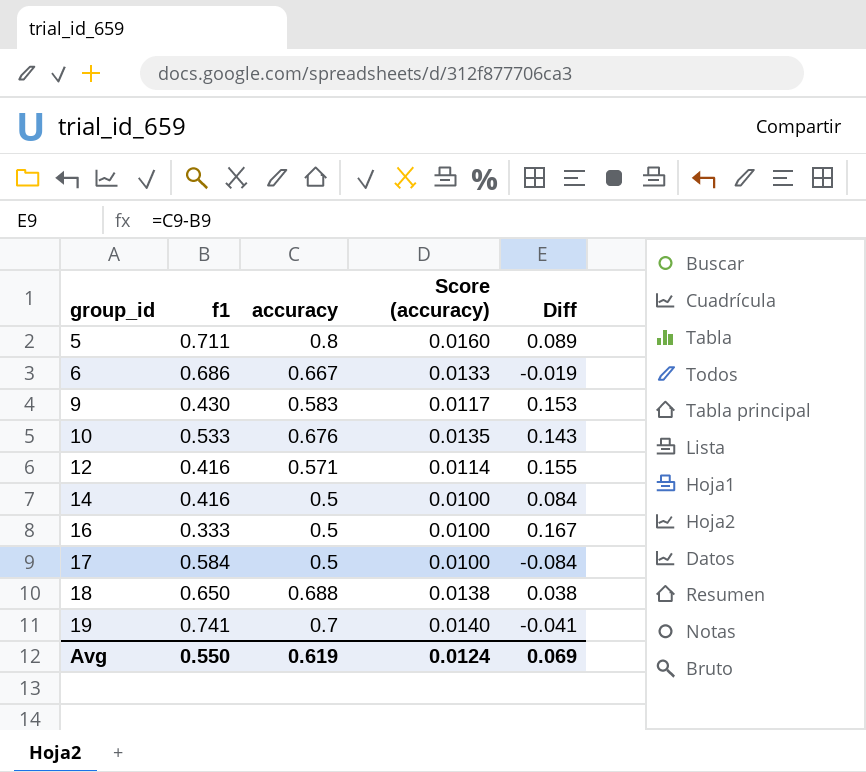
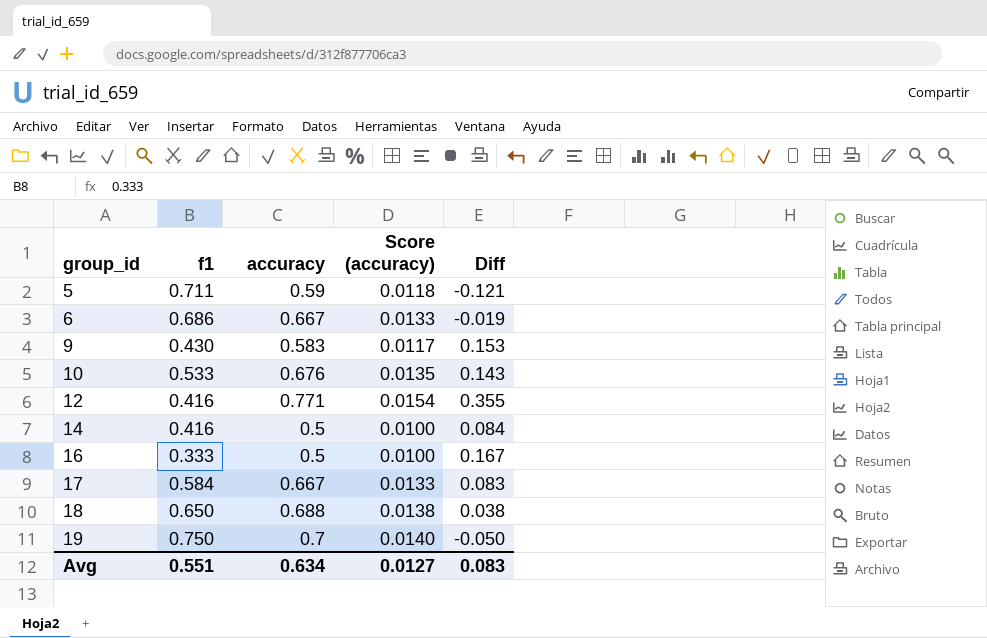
5 | accuracy: 0.8 -> 0.59
5 | Score (accuracy): 0.0160 -> 0.0118
5 | Diff: 0.089 -> -0.121
12 | accuracy: 0.571 -> 0.771
12 | Score (accuracy): 0.0114 -> 0.0154
12 | Diff: 0.155 -> 0.355
17 | accuracy: 0.5 -> 0.667
17 | Score (accuracy): 0.0100 -> 0.0133
17 | Diff: -0.084 -> 0.083
19 | f1: 0.741 -> 0.750
19 | Diff: -0.041 -> -0.050
Avg | f1: 0.550 -> 0.551
Avg | accuracy: 0.619 -> 0.634
Avg | Score (accuracy): 0.0124 -> 0.0127
Avg | Diff: 0.069 -> 0.083

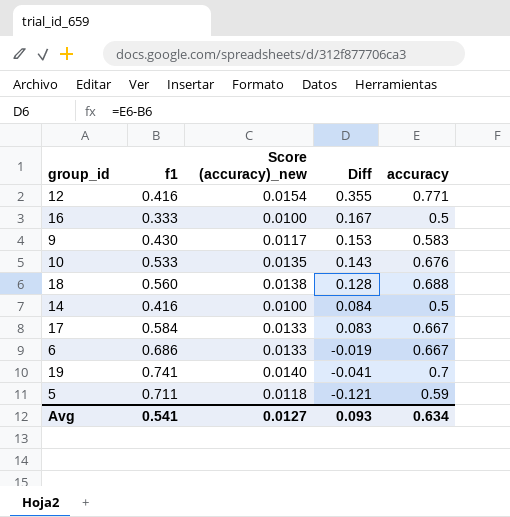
row order: group_id ascending -> Diff descending
column name: Score (accuracy) -> Score (accuracy)_new
column accuracy | position: 3 -> 5
18 | f1: 0.650 -> 0.560
18 | Diff: 0.038 -> 0.128
19 | f1: 0.750 -> 0.741
19 | Diff: -0.050 -> -0.041
Avg | f1: 0.551 -> 0.541
Avg | Diff: 0.083 -> 0.093

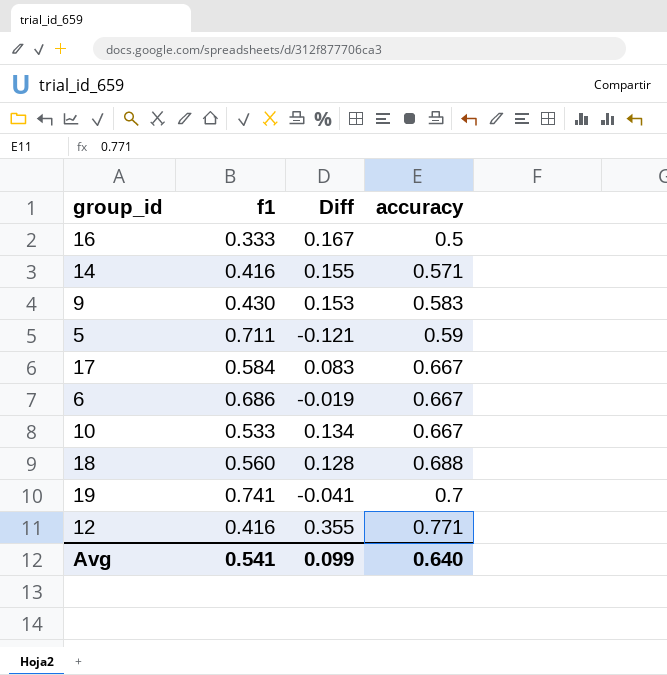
row order: Diff descending -> accuracy ascending
column Score (accuracy)_new | formula: [accuracy] * 0.02 -> none
14 | Diff: 0.084 -> 0.155
14 | accuracy: 0.5 -> 0.571
10 | Diff: 0.143 -> 0.134
10 | accuracy: 0.676 -> 0.667
Avg | Diff: 0.093 -> 0.099
Avg | accuracy: 0.634 -> 0.640

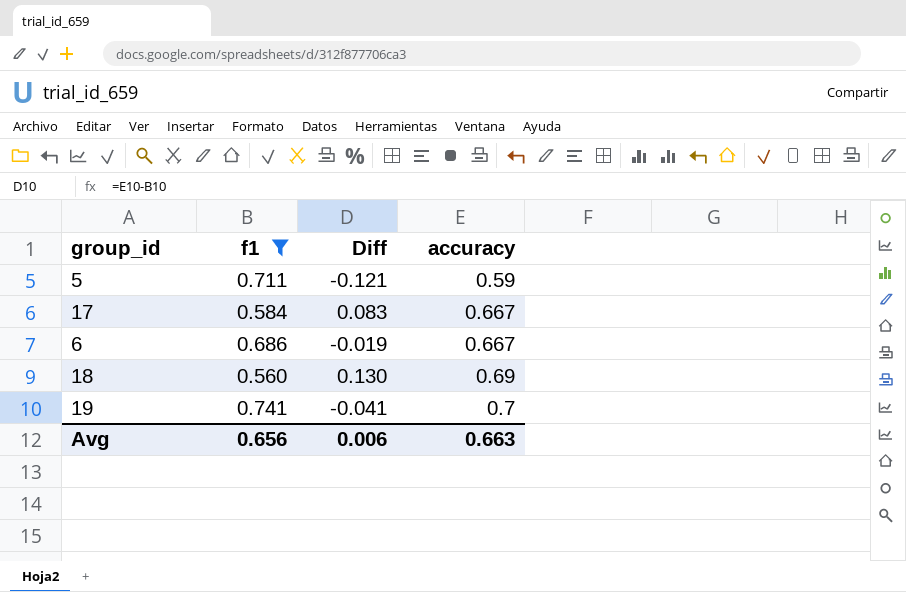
filter: none -> f1 >= 0.560
18 | Diff: 0.128 -> 0.130
18 | accuracy: 0.688 -> 0.69
Avg | f1: 0.541 -> 0.656
Avg | Diff: 0.099 -> 0.006
Avg | accuracy: 0.640 -> 0.663

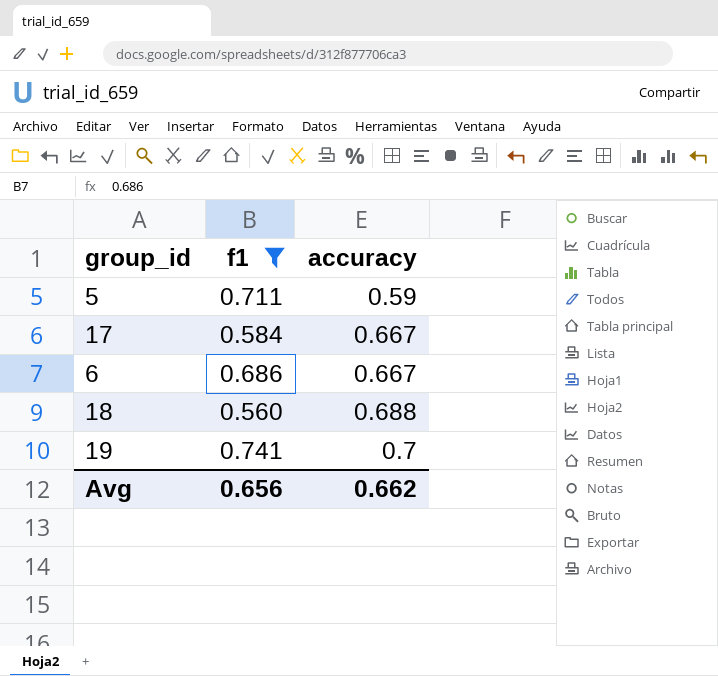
column Diff | formula: [accuracy] - [f1] -> none
18 | accuracy: 0.69 -> 0.688
Avg | accuracy: 0.663 -> 0.662

